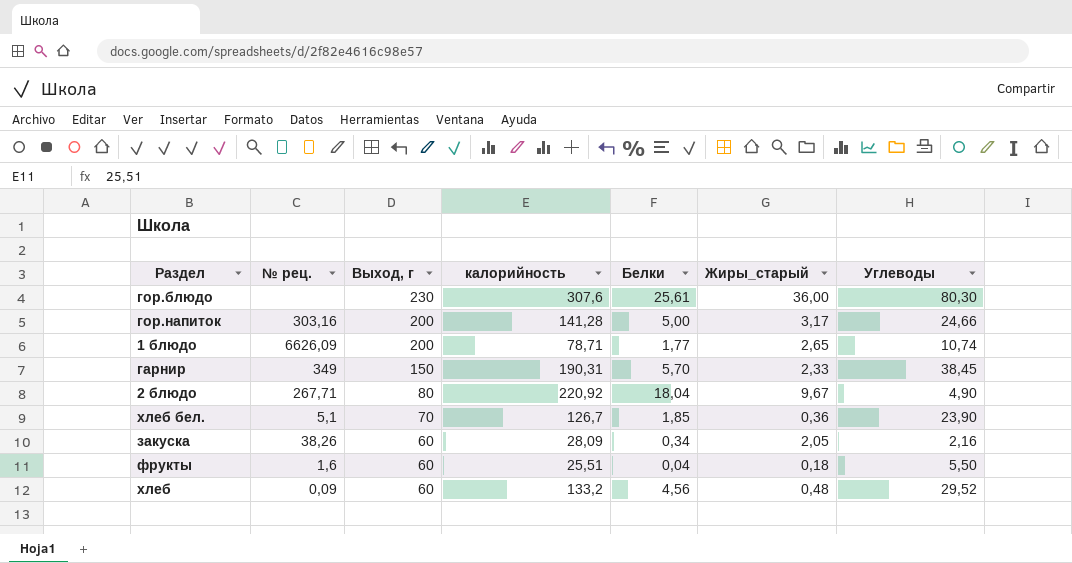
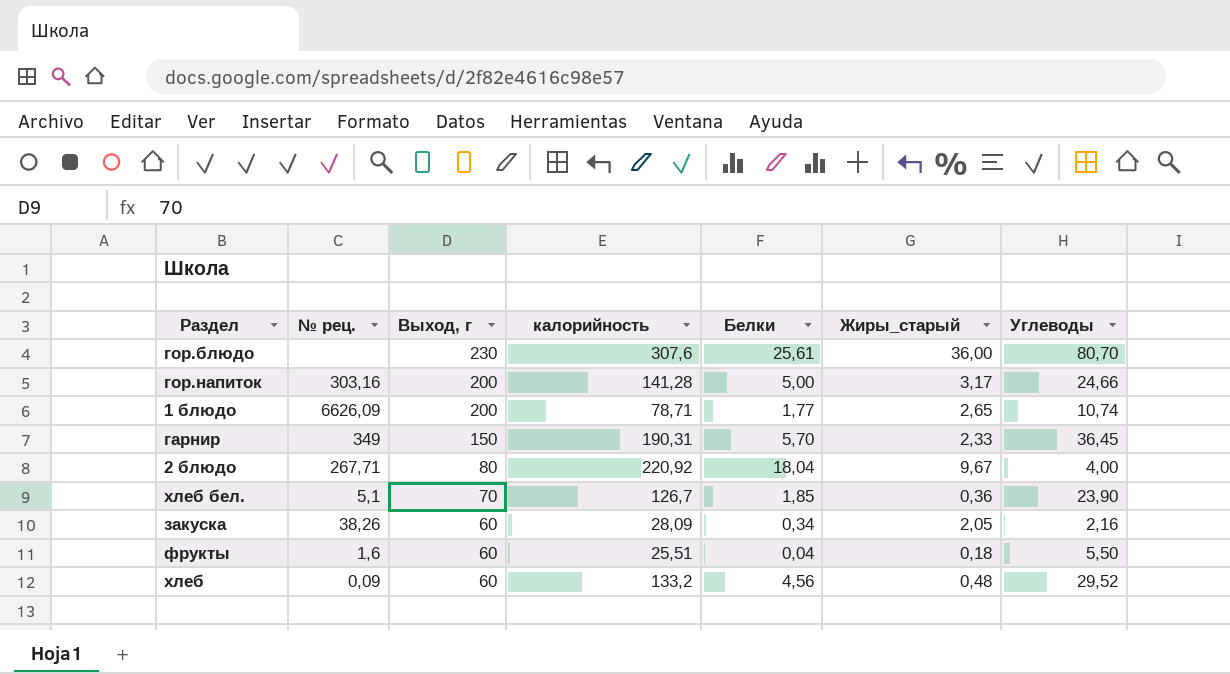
гор.блюдо | Углеводы: 80,30 -> 80,70
гарнир | Углеводы: 38,45 -> 36,45
2 блюдо | Углеводы: 4,90 -> 4,00

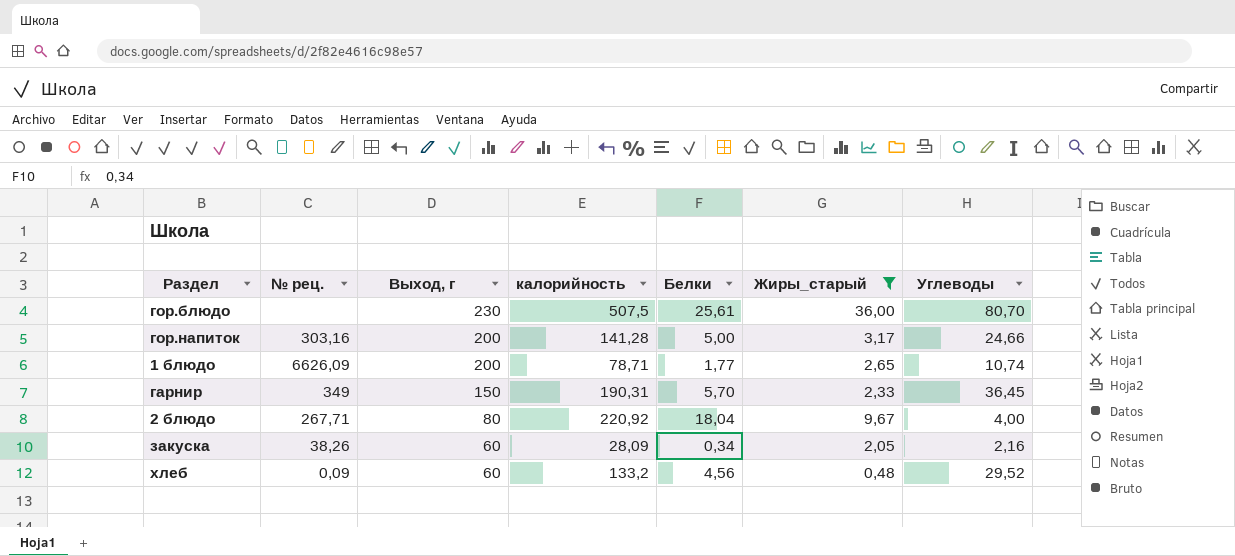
filter: none -> Жиры_старый >= 0,48
гор.блюдо | калорийность: 307,6 -> 507,5

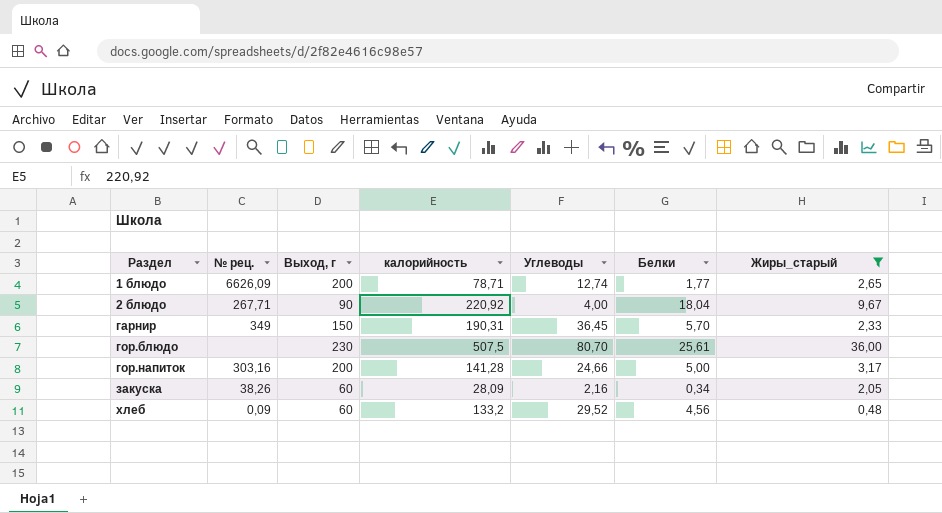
row order: Выход, г descending -> Раздел ascending
column Углеводы | position: 7 -> 5
1 блюдо | Углеводы: 10,74 -> 12,74
2 блюдо | Выход, г: 80 -> 90

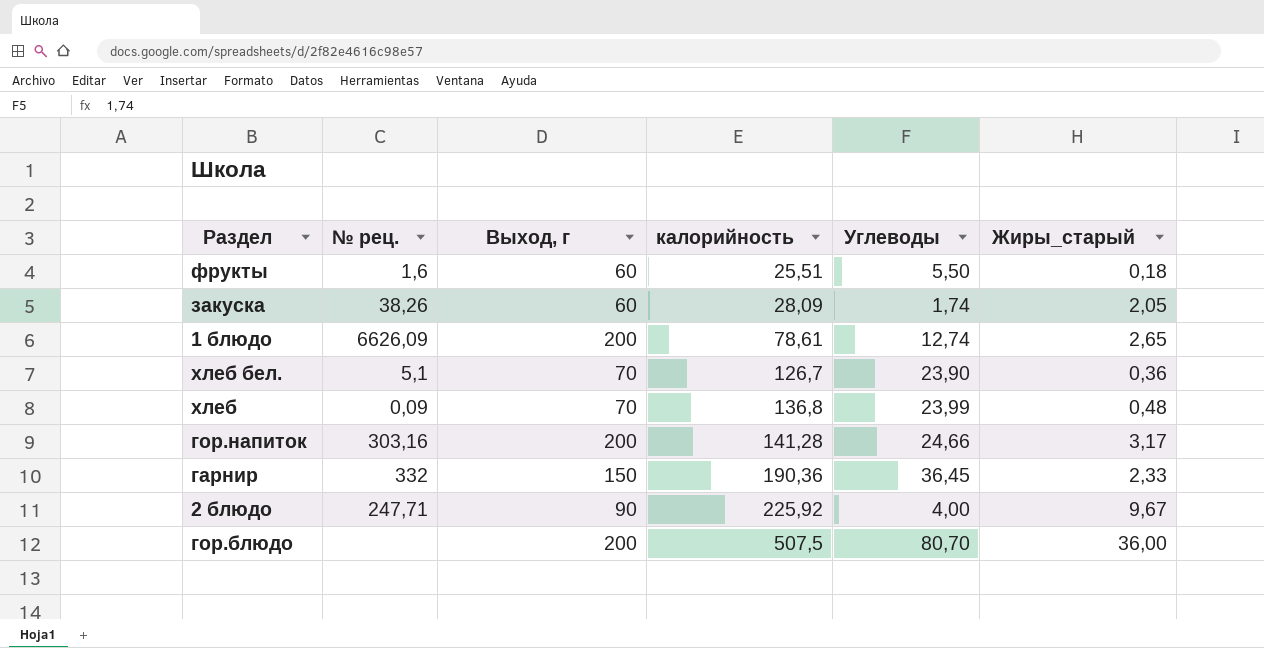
filter: Жиры_старый >= 0,48 -> none
row order: Раздел ascending -> калорийность ascending
column Белки | position: 6 -> none
закуска | Углеводы: 2,16 -> 1,74
1 блюдо | калорийность: 78,71 -> 78,61
хлеб | Выход, г: 60 -> 70
хлеб | калорийность: 133,2 -> 136,8
хлеб | Углеводы: 29,52 -> 23,99
гарнир | № рец.: 349 -> 332
гарнир | калорийность: 190,31 -> 190,36
2 блюдо | № рец.: 267,71 -> 247,71
2 блюдо | калорийность: 220,92 -> 225,92
гор.блюдо | Выход, г: 230 -> 200

